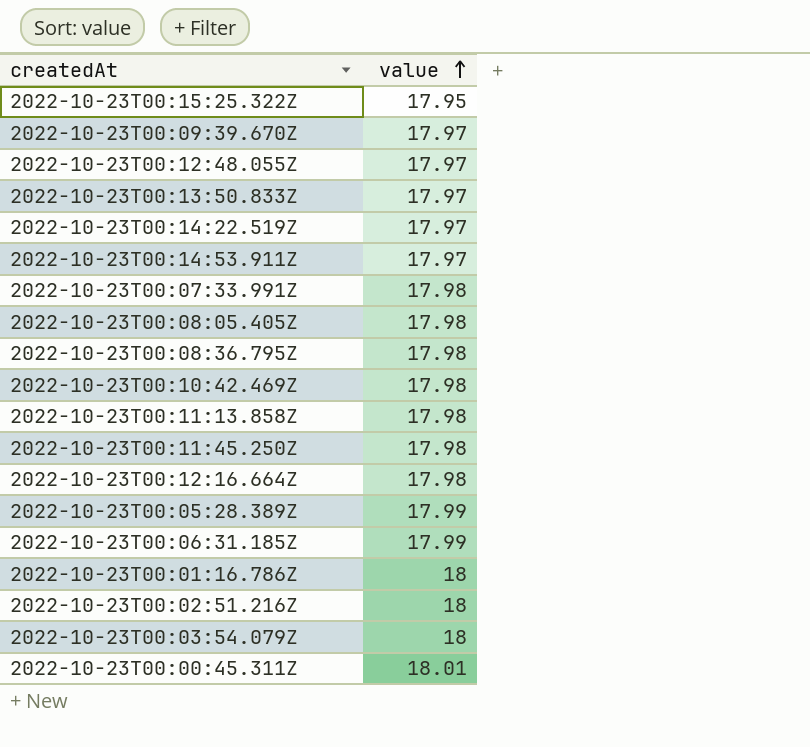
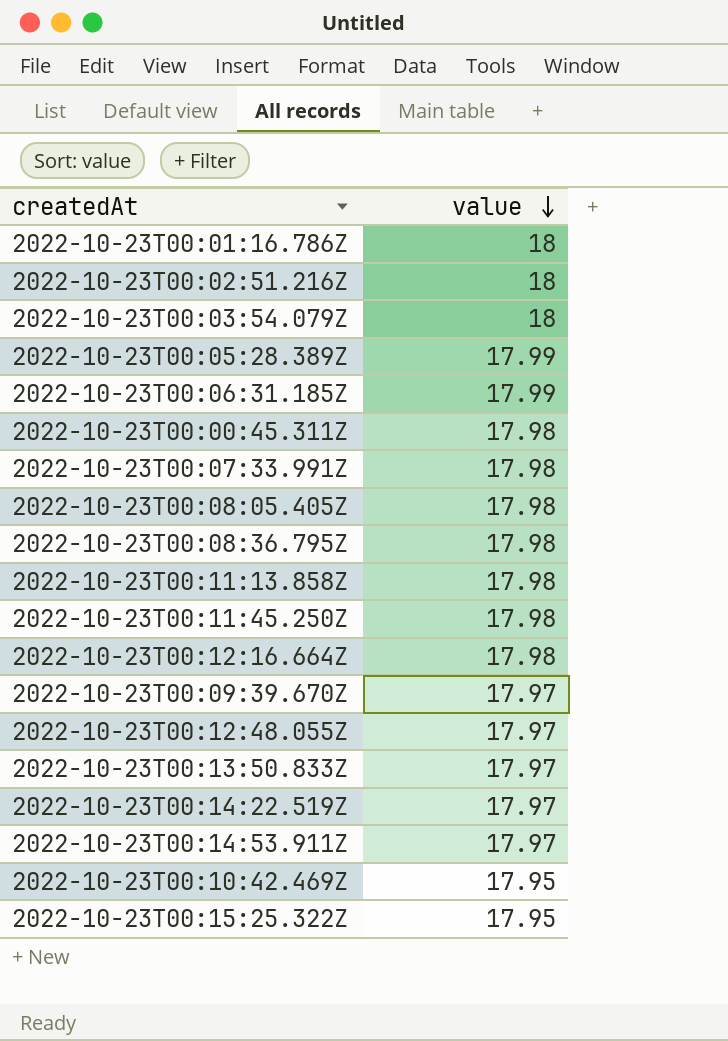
row order: value ascending -> value descending
2022-10-23T00:00:45.311Z | value: 18.01 -> 17.98
2022-10-23T00:10:42.469Z | value: 17.98 -> 17.95

